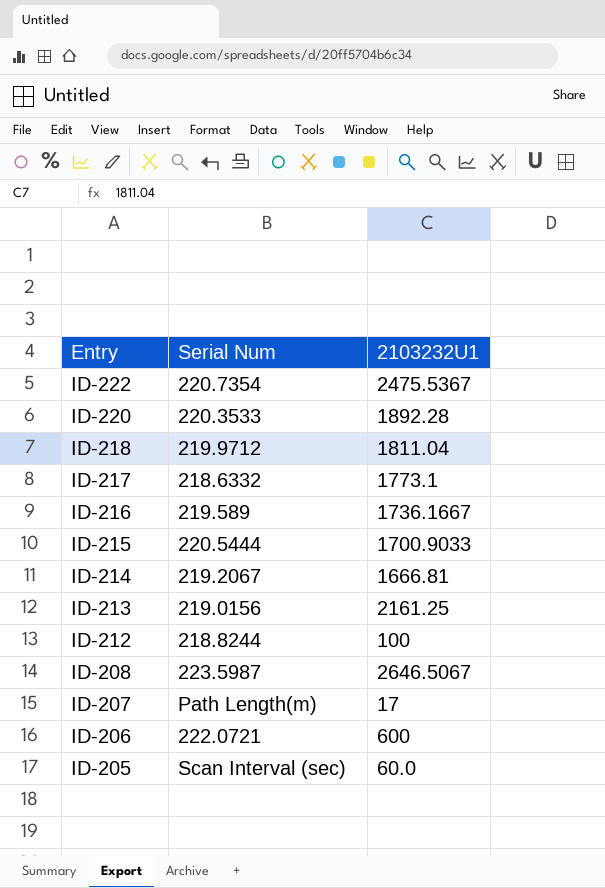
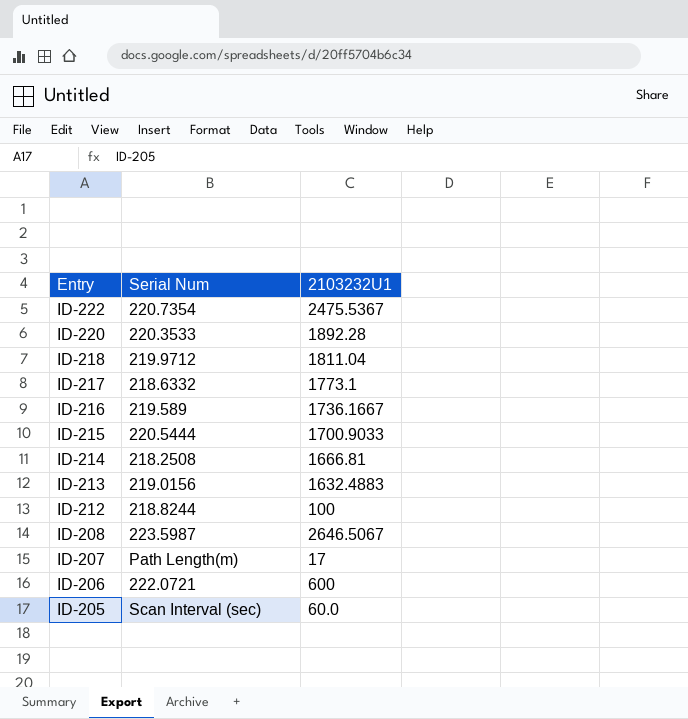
ID-214 | Serial Num: 219.2067 -> 218.2508
ID-213 | 2103232U1: 2161.25 -> 1632.4883

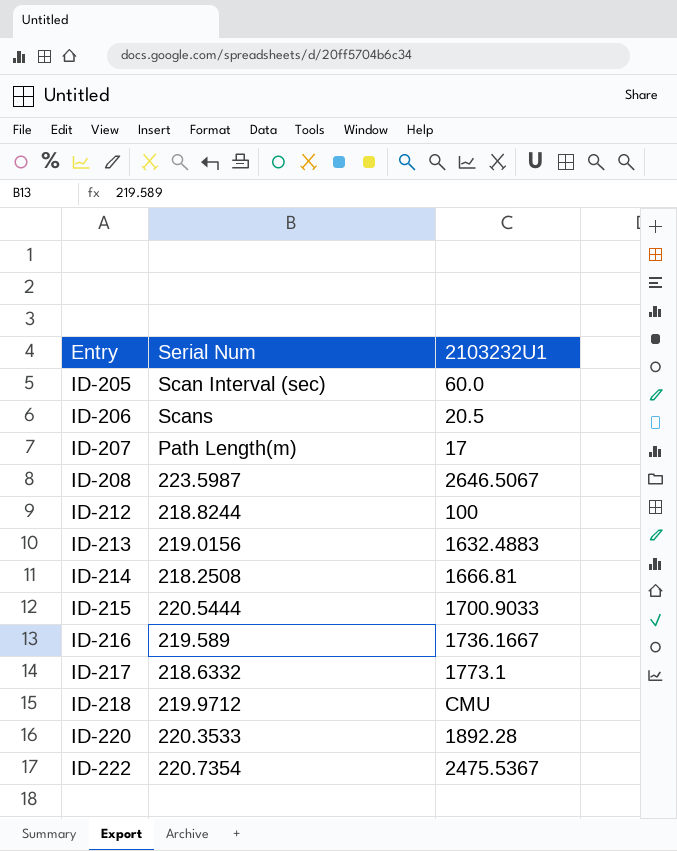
row order: Entry descending -> Entry ascending
ID-206 | Serial Num: 222.0721 -> Scans
ID-206 | 2103232U1: 600 -> 20.5
ID-218 | 2103232U1: 1811.04 -> CMU

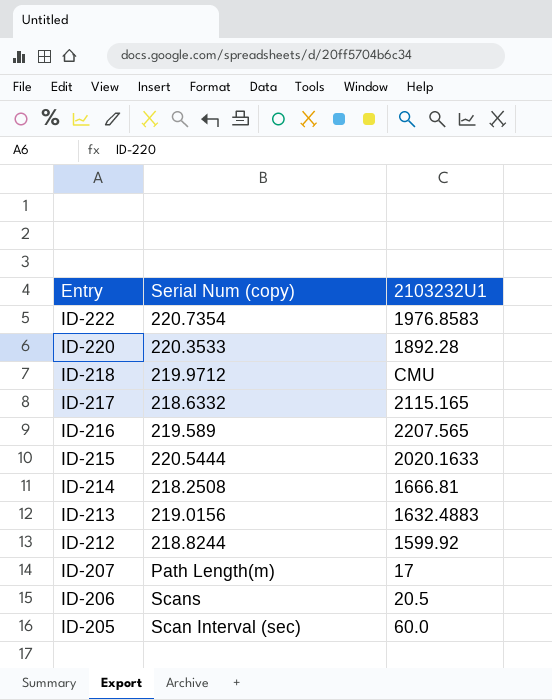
row order: Entry ascending -> Entry descending
column name: Serial Num -> Serial Num (copy)
row ID-208: 223.5987 | 2646.5067 -> none
ID-222 | 2103232U1: 2475.5367 -> 1976.8583
ID-217 | 2103232U1: 1773.1 -> 2115.165
ID-216 | 2103232U1: 1736.1667 -> 2207.565
ID-215 | 2103232U1: 1700.9033 -> 2020.1633
ID-212 | 2103232U1: 100 -> 1599.92

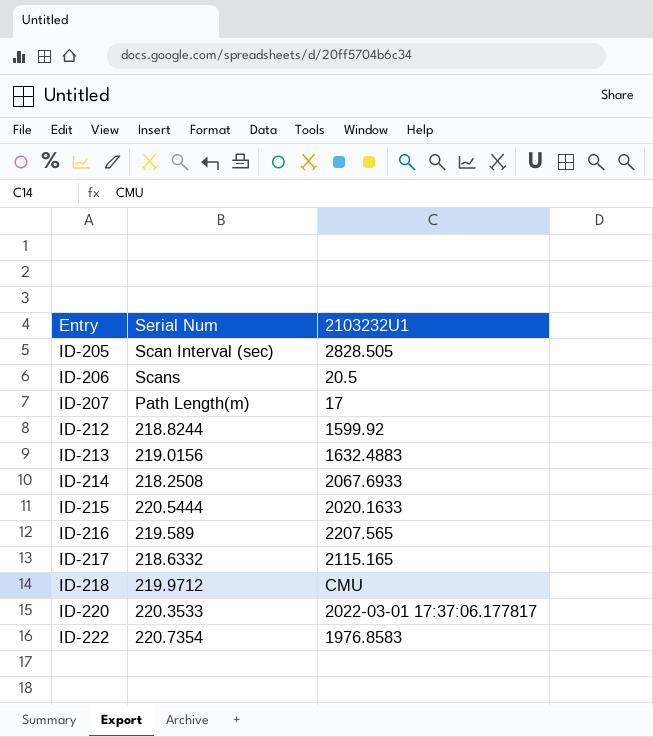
row order: Entry descending -> Entry ascending
column name: Serial Num (copy) -> Serial Num
ID-205 | 2103232U1: 60.0 -> 2828.505
ID-214 | 2103232U1: 1666.81 -> 2067.6933
ID-220 | 2103232U1: 1892.28 -> 2022-03-01 17:37:06.177817

